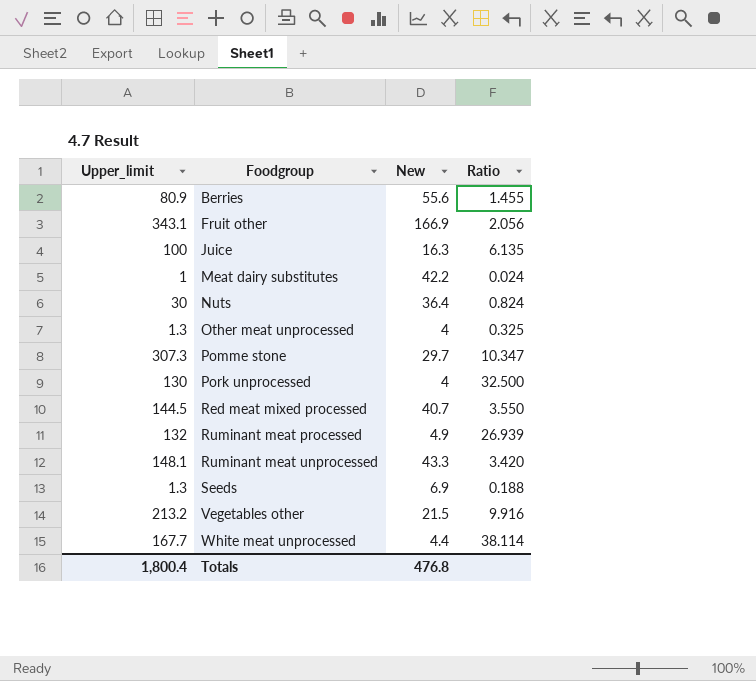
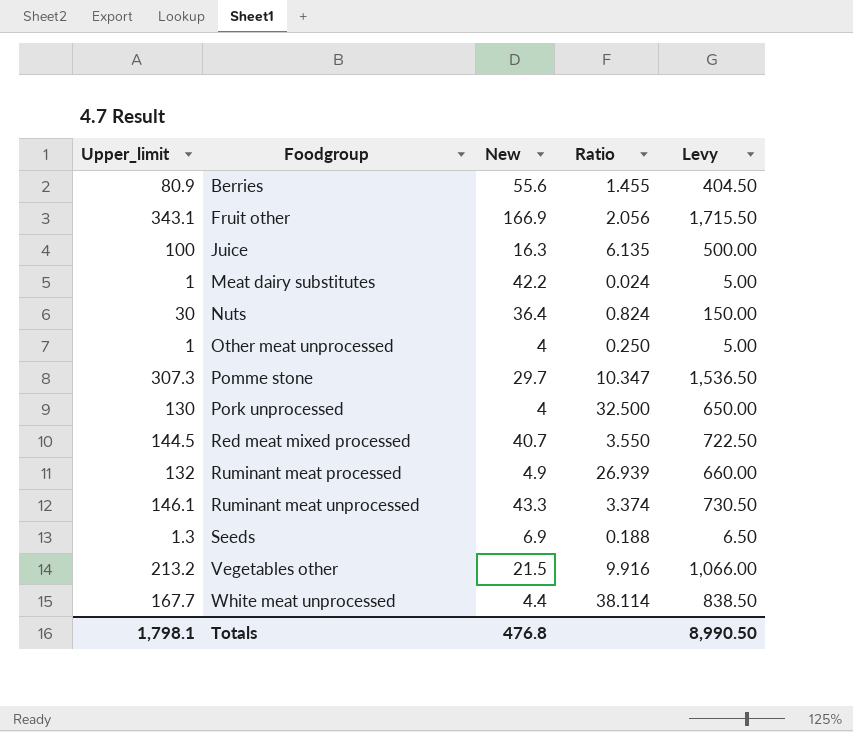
column Levy | formula: none -> [Upper_limit] * 5
Other meat unprocessed | Upper_limit: 1.3 -> 1
Other meat unprocessed | Ratio: 0.325 -> 0.250
Ruminant meat unprocessed | Upper_limit: 148.1 -> 146.1
Ruminant meat unprocessed | Ratio: 3.420 -> 3.374
Totals | Upper_limit: 1,800.4 -> 1,798.1

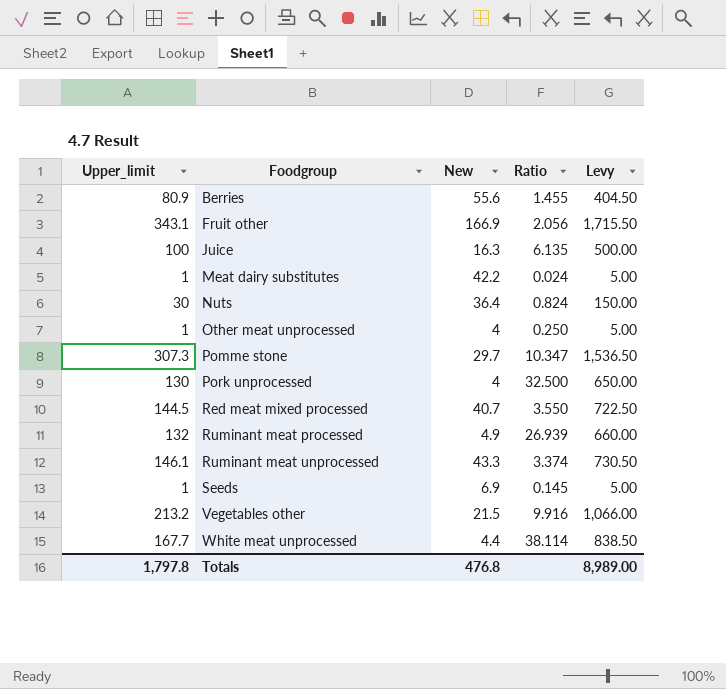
Seeds | Upper_limit: 1.3 -> 1
Seeds | Ratio: 0.188 -> 0.145
Seeds | Levy: 6.50 -> 5.00
Totals | Upper_limit: 1,798.1 -> 1,797.8
Totals | Levy: 8,990.50 -> 8,989.00

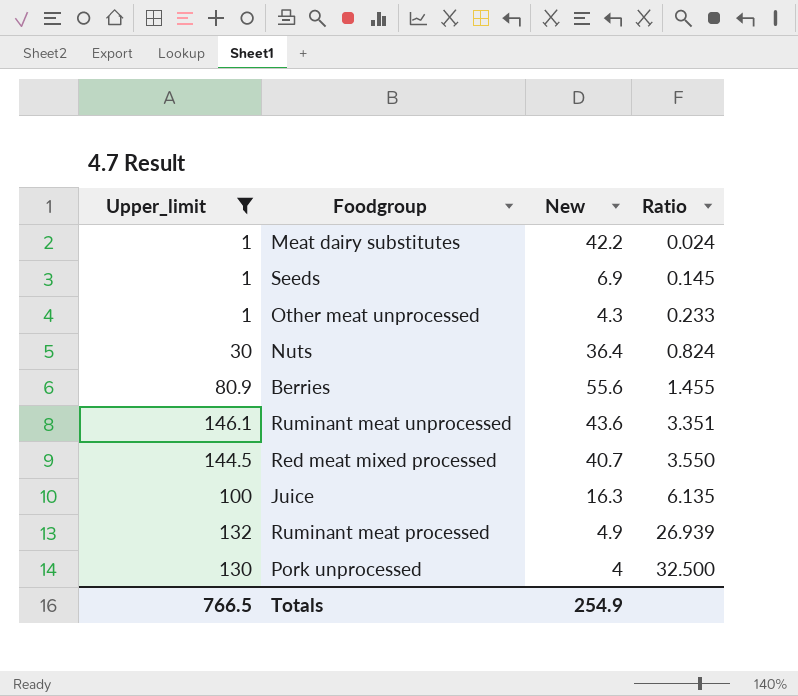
filter: none -> Upper_limit <= 146.1
row order: Foodgroup ascending -> Ratio ascending
column Levy | formula: [Upper_limit] * 5 -> none
Other meat unprocessed | New: 4 -> 4.3
Other meat unprocessed | Ratio: 0.250 -> 0.233
Ruminant meat unprocessed | New: 43.3 -> 43.6
Ruminant meat unprocessed | Ratio: 3.374 -> 3.351
Totals | Upper_limit: 1,797.8 -> 766.5
Totals | New: 476.8 -> 254.9

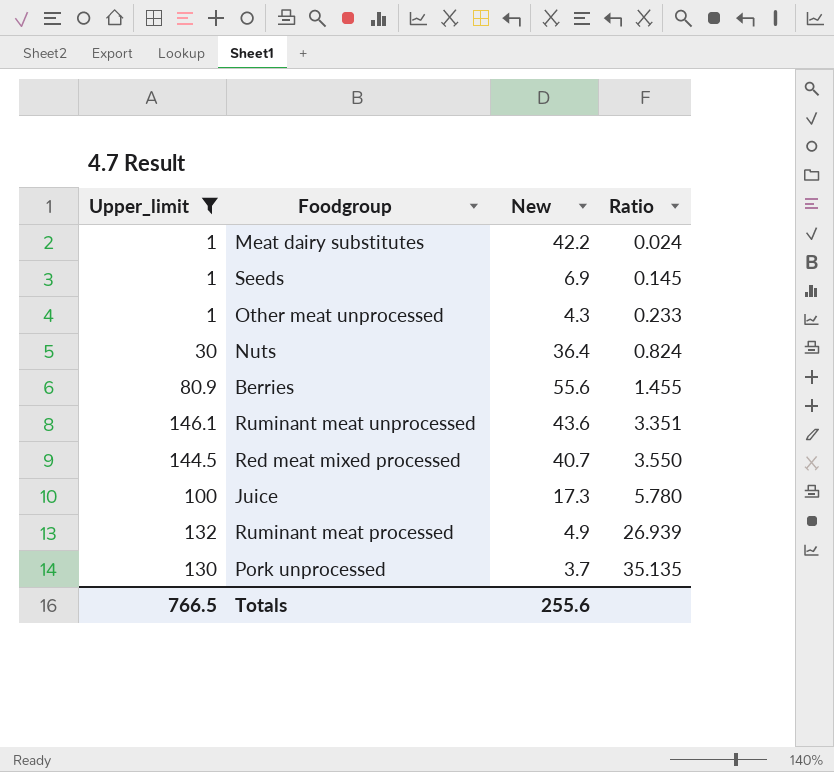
Juice | New: 16.3 -> 17.3
Juice | Ratio: 6.135 -> 5.780
Pork unprocessed | New: 4 -> 3.7
Pork unprocessed | Ratio: 32.500 -> 35.135
Totals | New: 254.9 -> 255.6

